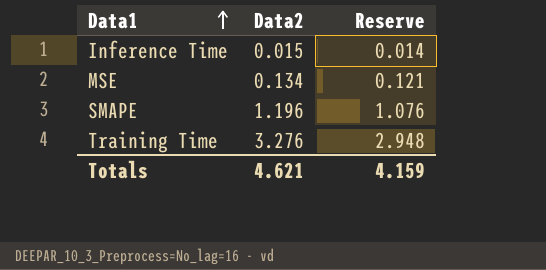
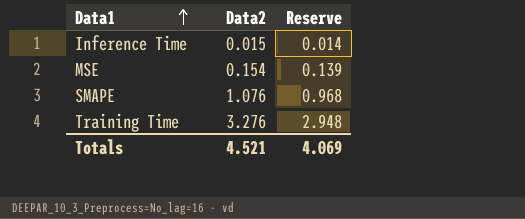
MSE | Data2: 0.134 -> 0.154
MSE | Reserve: 0.121 -> 0.139
SMAPE | Data2: 1.196 -> 1.076
SMAPE | Reserve: 1.076 -> 0.968
Totals | Data2: 4.621 -> 4.521
Totals | Reserve: 4.159 -> 4.069

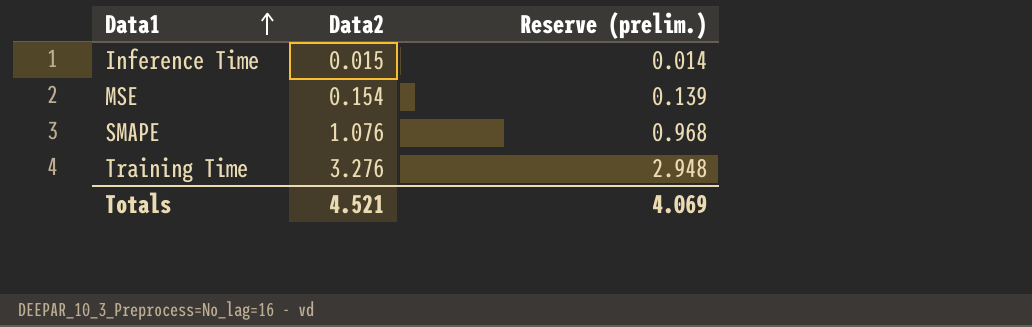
column name: Reserve -> Reserve (prelim.)

